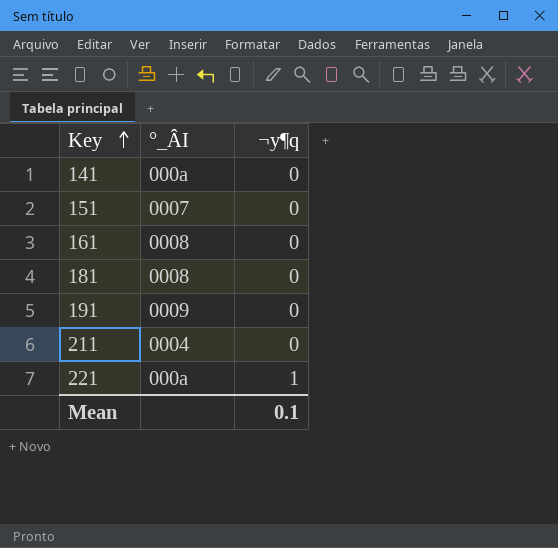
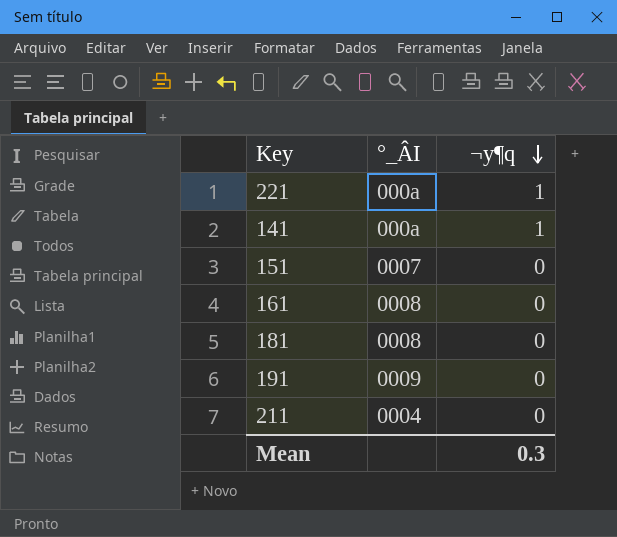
row order: Key ascending -> ¬y¶q descending
141 | ¬y¶q: 0 -> 1
Mean | ¬y¶q: 0.1 -> 0.3

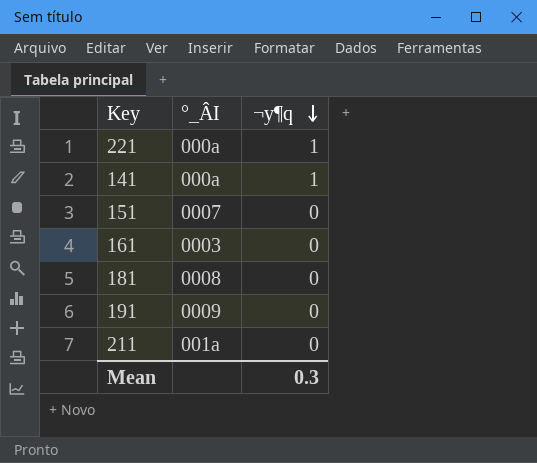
161 | °_ÂI: 0008 -> 0003
211 | °_ÂI: 0004 -> 001a

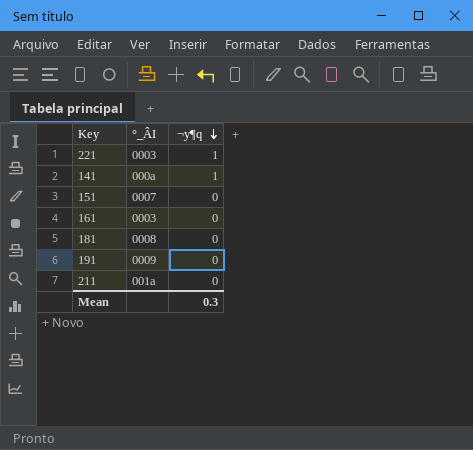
221 | °_ÂI: 000a -> 0003

